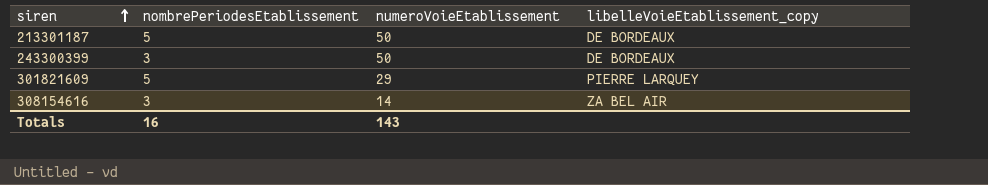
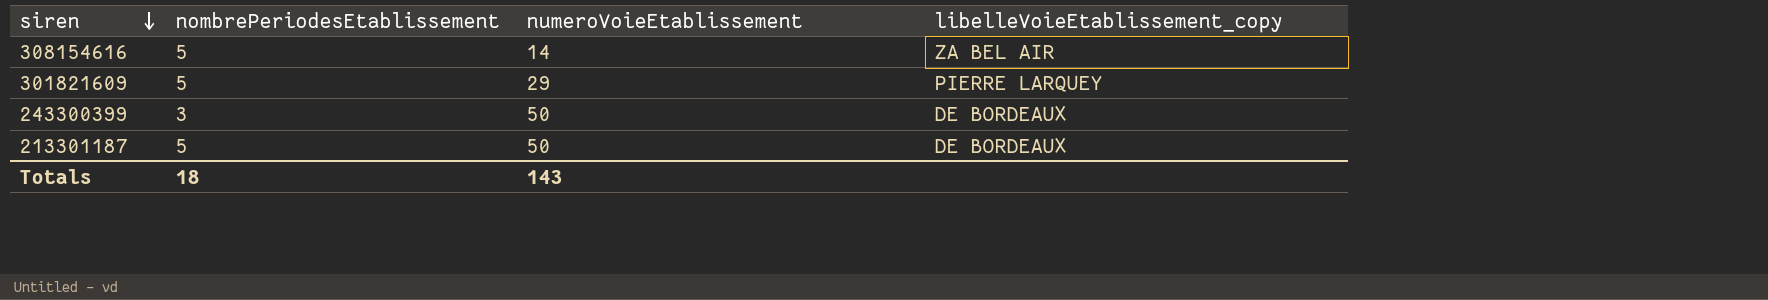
row order: siren ascending -> siren descending
308154616 | nombrePeriodesEtablissement: 3 -> 5
Totals | nombrePeriodesEtablissement: 16 -> 18

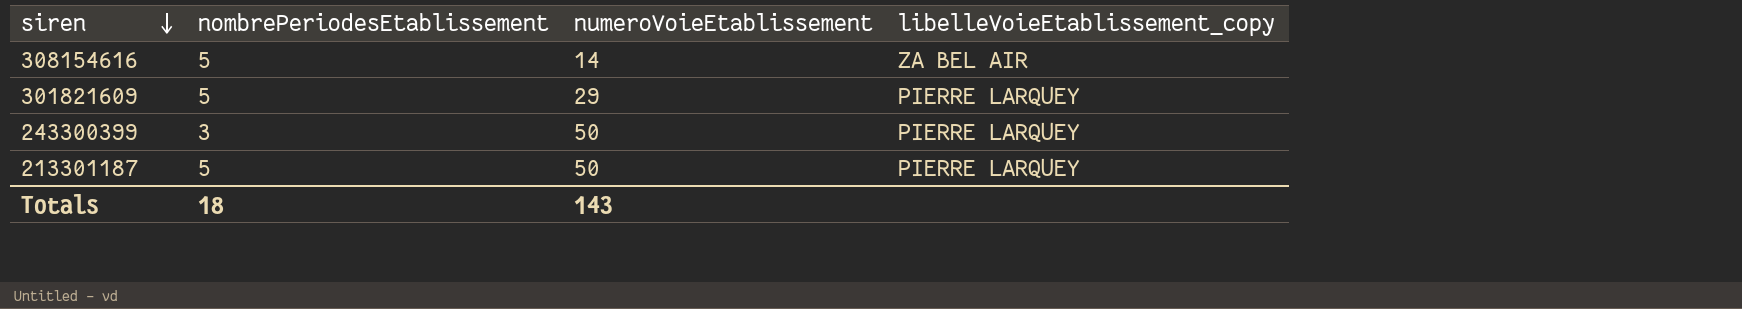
243300399 | libelleVoieEtablissement_copy: DE BORDEAUX -> PIERRE LARQUEY
213301187 | libelleVoieEtablissement_copy: DE BORDEAUX -> PIERRE LARQUEY

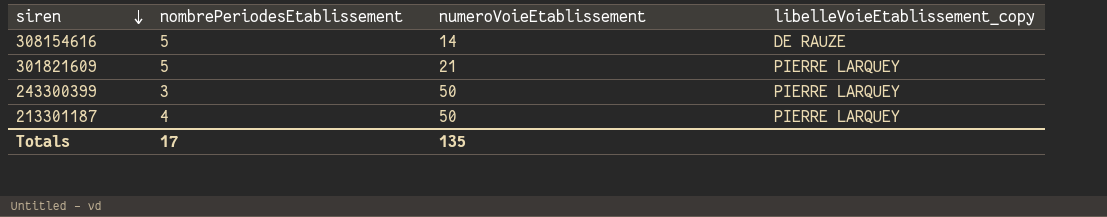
308154616 | libelleVoieEtablissement_copy: ZA BEL AIR -> DE RAUZE
301821609 | numeroVoieEtablissement: 29 -> 21
213301187 | nombrePeriodesEtablissement: 5 -> 4
Totals | nombrePeriodesEtablissement: 18 -> 17
Totals | numeroVoieEtablissement: 143 -> 135

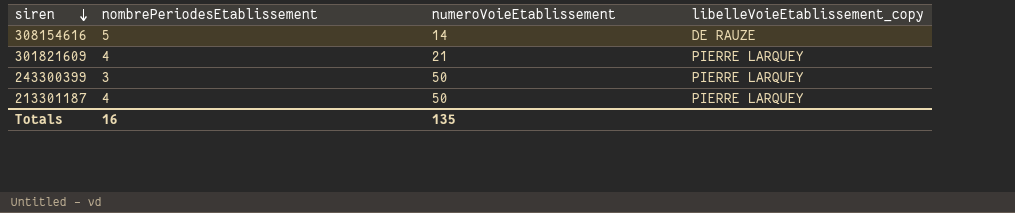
301821609 | nombrePeriodesEtablissement: 5 -> 4
Totals | nombrePeriodesEtablissement: 17 -> 16

